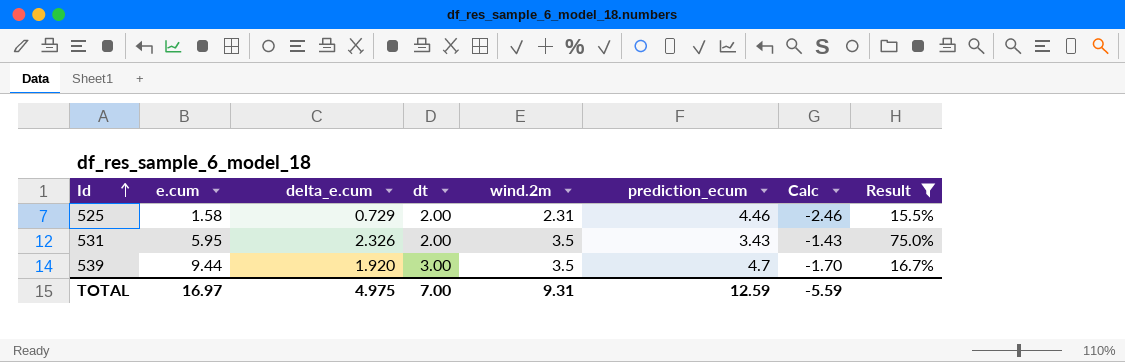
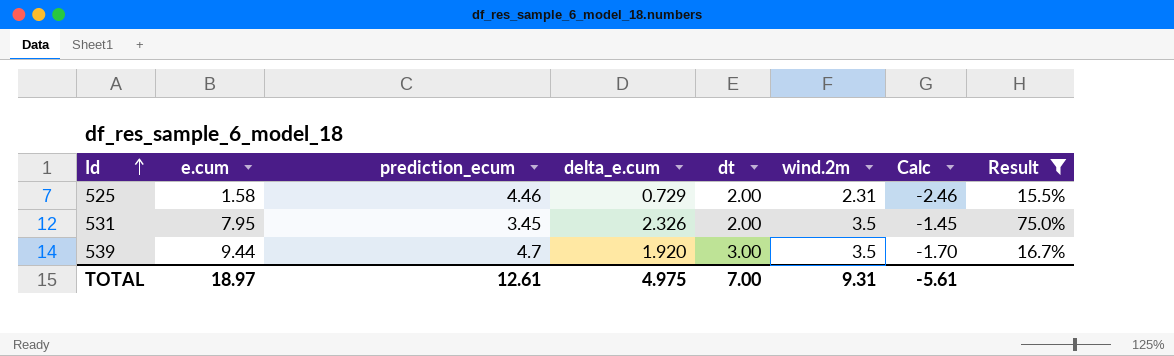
column prediction_ecum | position: 6 -> 3
531 | e.cum: 5.95 -> 7.95
531 | prediction_ecum: 3.43 -> 3.45
531 | Calc: -1.43 -> -1.45
TOTAL | e.cum: 16.97 -> 18.97
TOTAL | prediction_ecum: 12.59 -> 12.61
TOTAL | Calc: -5.59 -> -5.61

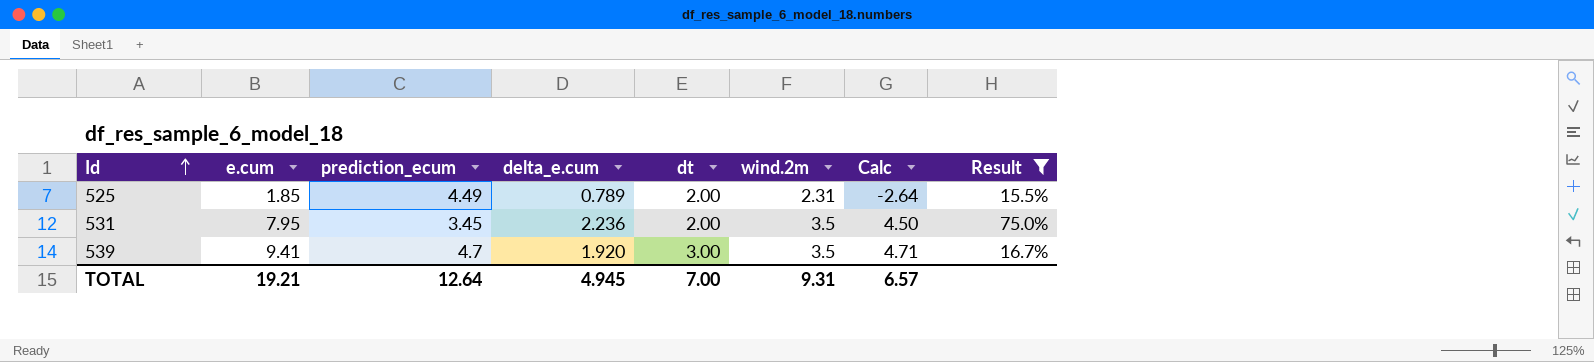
column Calc | formula: [dt] - [prediction_ecum] -> [e.cum] - [prediction_ecum]
525 | e.cum: 1.58 -> 1.85
525 | prediction_ecum: 4.46 -> 4.49
525 | delta_e.cum: 0.729 -> 0.789
531 | delta_e.cum: 2.326 -> 2.236
539 | e.cum: 9.44 -> 9.41
TOTAL | e.cum: 18.97 -> 19.21
TOTAL | prediction_ecum: 12.61 -> 12.64
TOTAL | delta_e.cum: 4.975 -> 4.945
TOTAL | Calc: -5.61 -> 6.57

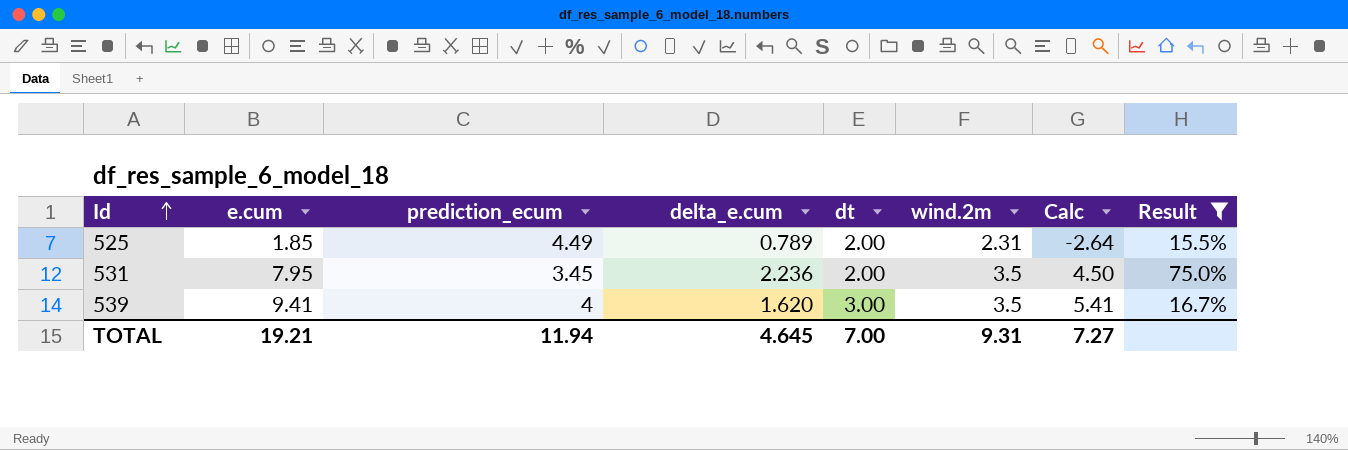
539 | prediction_ecum: 4.7 -> 4
539 | delta_e.cum: 1.920 -> 1.620
539 | Calc: 4.71 -> 5.41
TOTAL | prediction_ecum: 12.64 -> 11.94
TOTAL | delta_e.cum: 4.945 -> 4.645
TOTAL | Calc: 6.57 -> 7.27

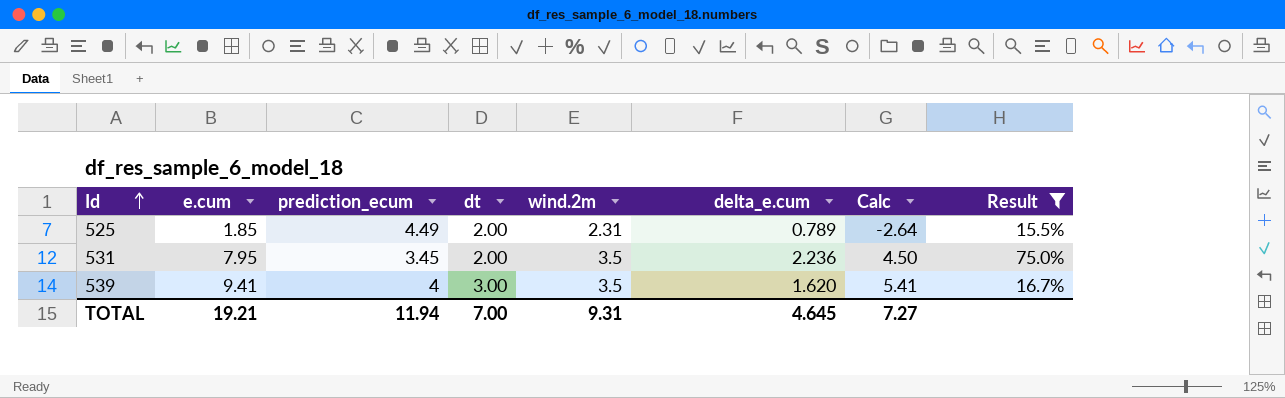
column delta_e.cum | position: 4 -> 6

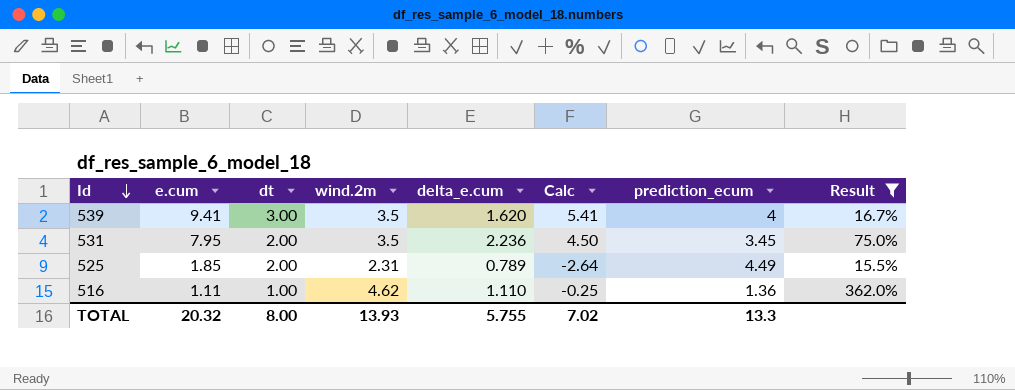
row order: Id ascending -> Id descending
column prediction_ecum | position: 3 -> 7
row 516: none -> 1.11 | 1.00 | 4.62 | 1.110 | -0.25 | 1.36 | 362.0%
TOTAL | e.cum: 19.21 -> 20.32
TOTAL | dt: 7.00 -> 8.00
TOTAL | wind.2m: 9.31 -> 13.93
TOTAL | delta_e.cum: 4.645 -> 5.755
TOTAL | Calc: 7.27 -> 7.02
TOTAL | prediction_ecum: 11.94 -> 13.3

